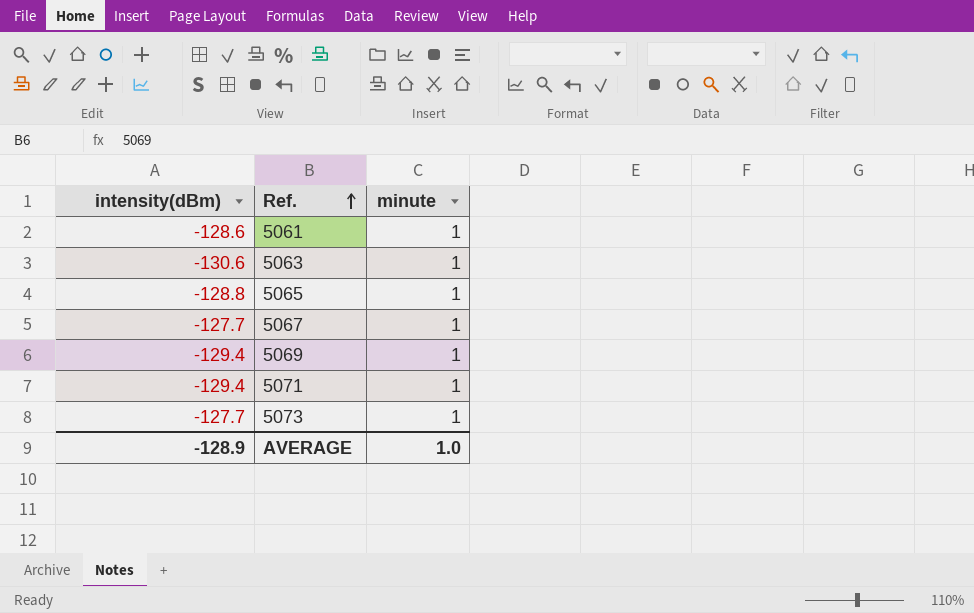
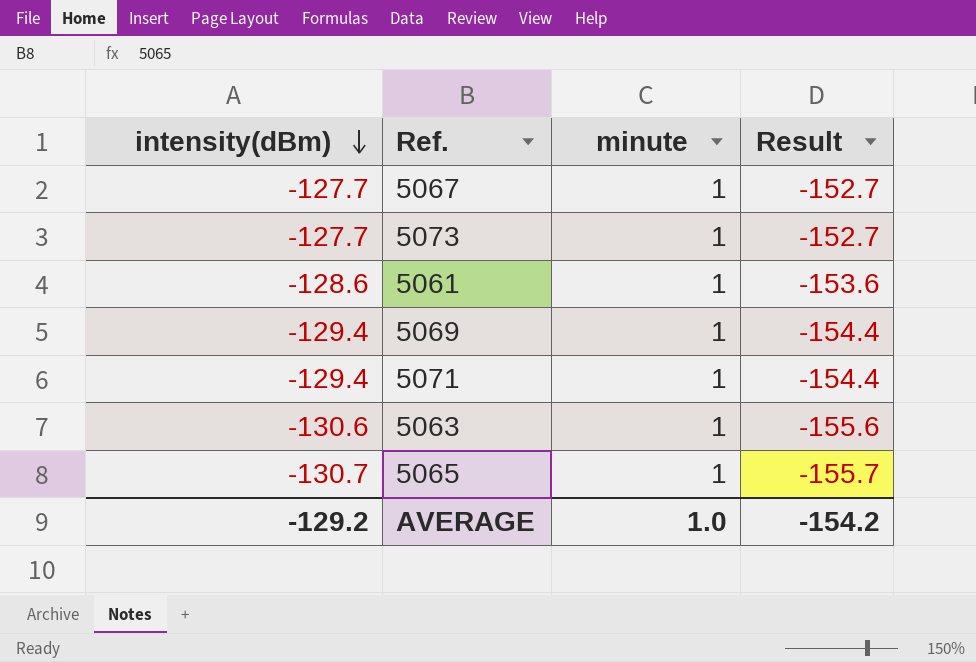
row order: Ref. ascending -> intensity(dBm) descending
column Result | formula: none -> [intensity(dBm)] - 25
5065 | intensity(dBm): -128.8 -> -130.7
AVERAGE | intensity(dBm): -128.9 -> -129.2

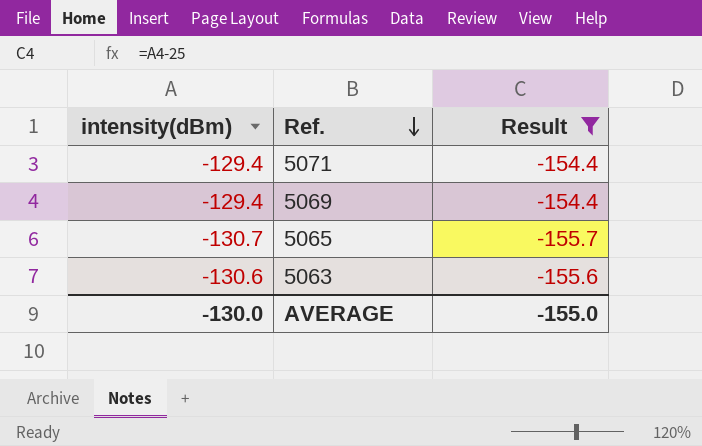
filter: none -> Result <= -154.4
row order: intensity(dBm) descending -> Ref. descending
column minute | position: 3 -> none
AVERAGE | intensity(dBm): -129.2 -> -130.0
AVERAGE | Result: -154.2 -> -155.0

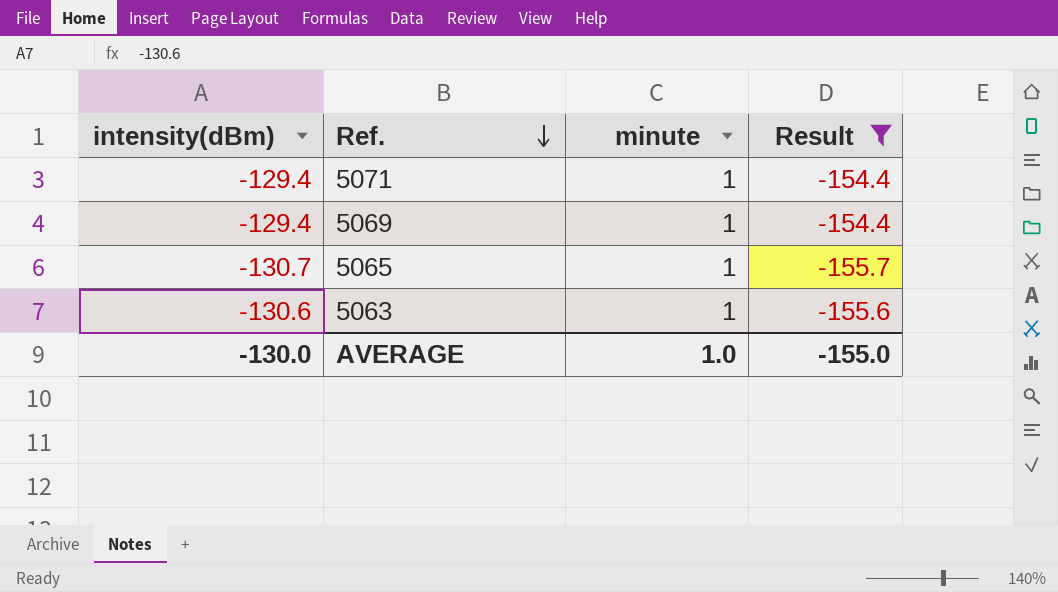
column minute | position: none -> 3

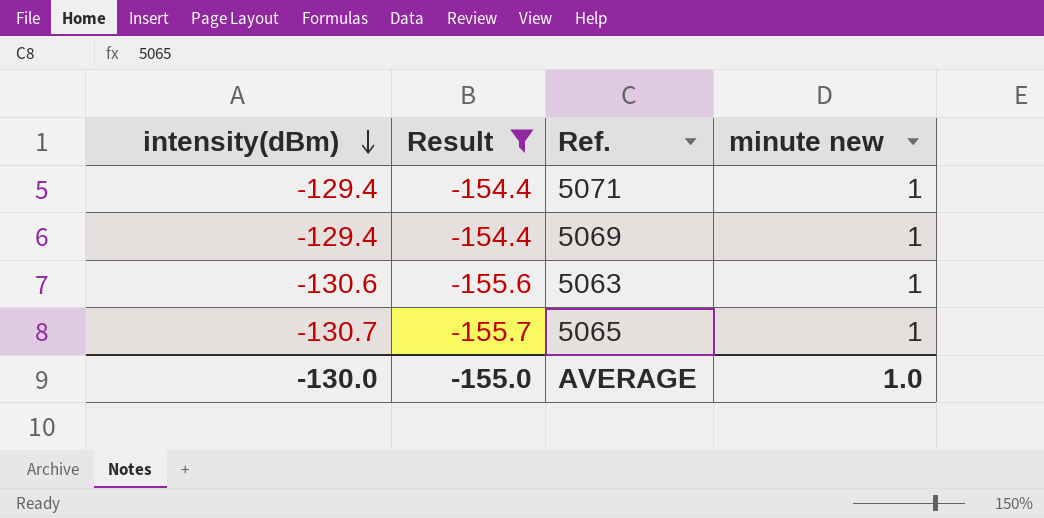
row order: Ref. descending -> intensity(dBm) descending
column Result | position: 4 -> 2
column name: minute -> minute new

